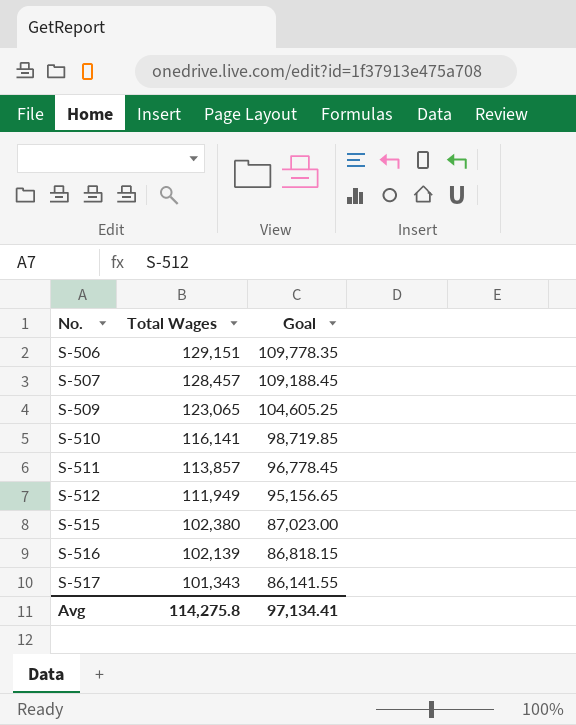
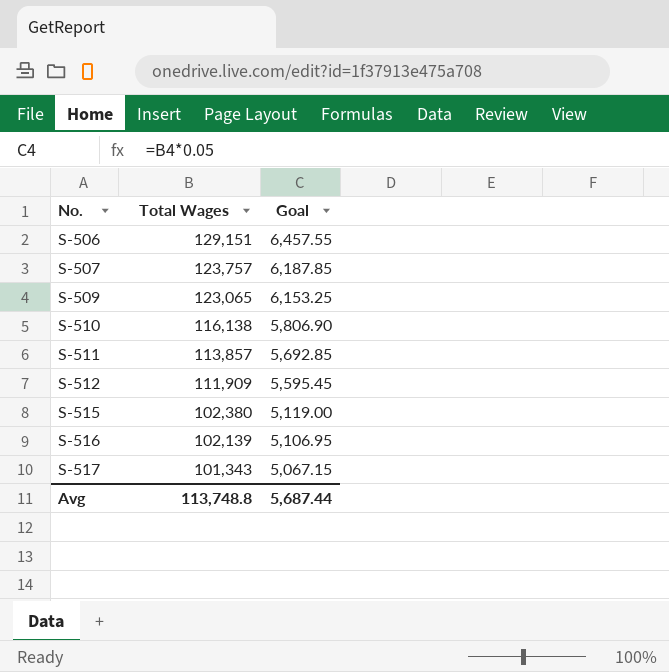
column Goal | formula: [Total Wages] * 0.85 -> [Total Wages] * 0.05
S-507 | Total Wages: 128,457 -> 123,757
S-510 | Total Wages: 116,141 -> 116,138
S-512 | Total Wages: 111,949 -> 111,909
Avg | Total Wages: 114,275.8 -> 113,748.8
Avg | Goal: 97,134.41 -> 5,687.44

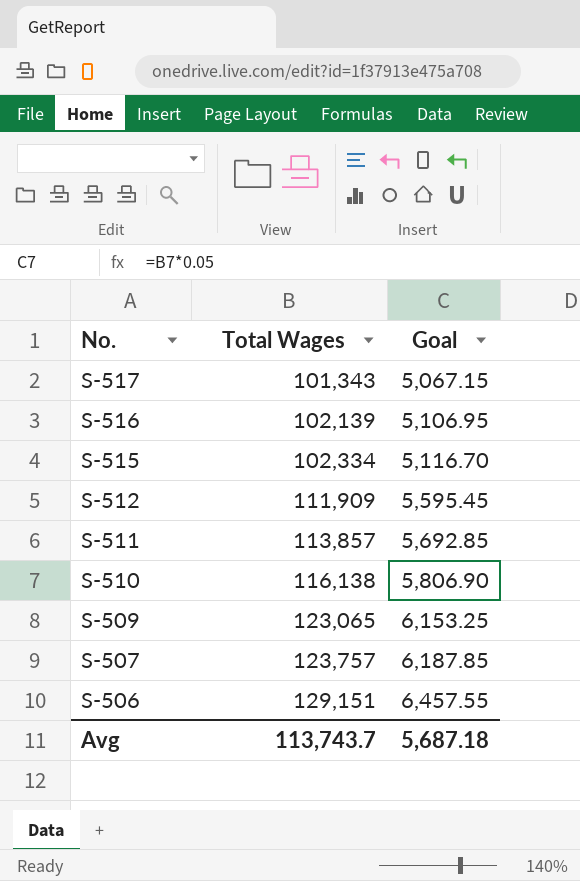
row order: No. ascending -> No. descending
S-515 | Total Wages: 102,380 -> 102,334
S-515 | Goal: 5,119.00 -> 5,116.70
Avg | Total Wages: 113,748.8 -> 113,743.7
Avg | Goal: 5,687.44 -> 5,687.18

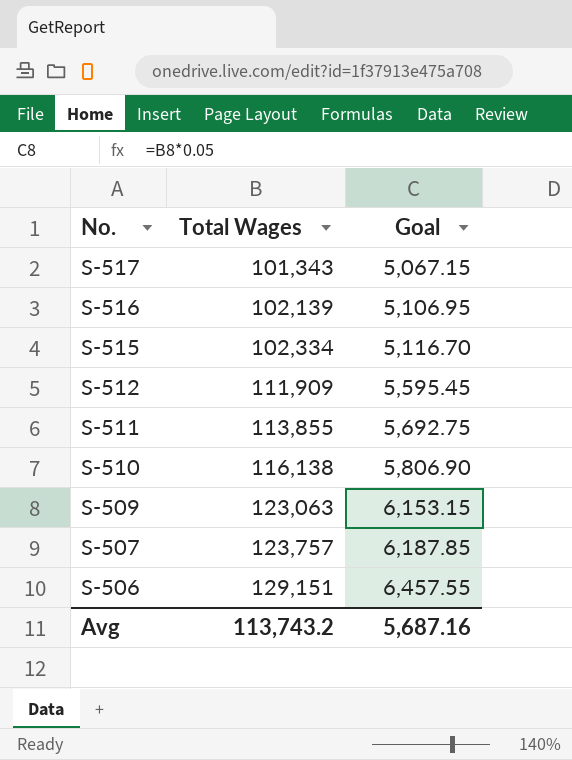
S-511 | Total Wages: 113,857 -> 113,855
S-511 | Goal: 5,692.85 -> 5,692.75
S-509 | Total Wages: 123,065 -> 123,063
S-509 | Goal: 6,153.25 -> 6,153.15
Avg | Total Wages: 113,743.7 -> 113,743.2
Avg | Goal: 5,687.18 -> 5,687.16

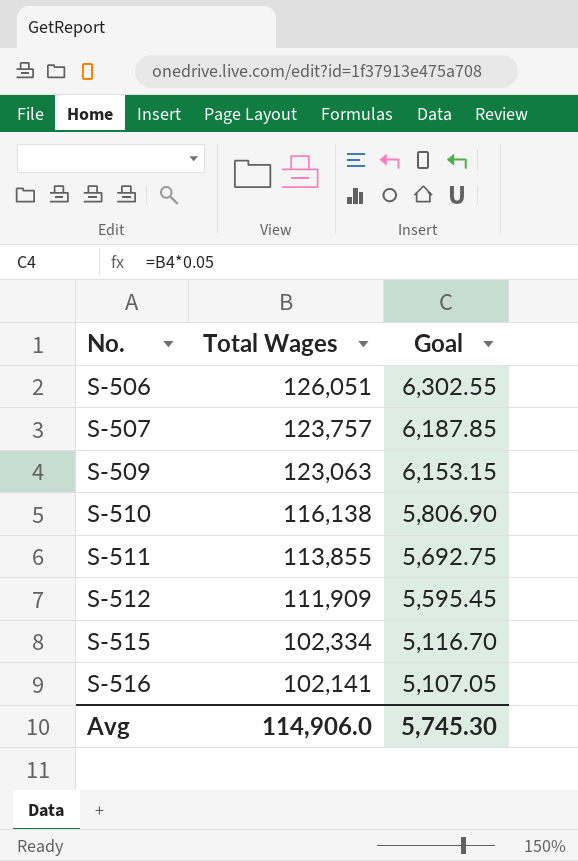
row order: No. descending -> No. ascending
row S-517: 101,343 | 5,067.15 -> none
S-506 | Total Wages: 129,151 -> 126,051
S-506 | Goal: 6,457.55 -> 6,302.55
S-516 | Total Wages: 102,139 -> 102,141
S-516 | Goal: 5,106.95 -> 5,107.05
Avg | Total Wages: 113,743.2 -> 114,906.0
Avg | Goal: 5,687.16 -> 5,745.30

